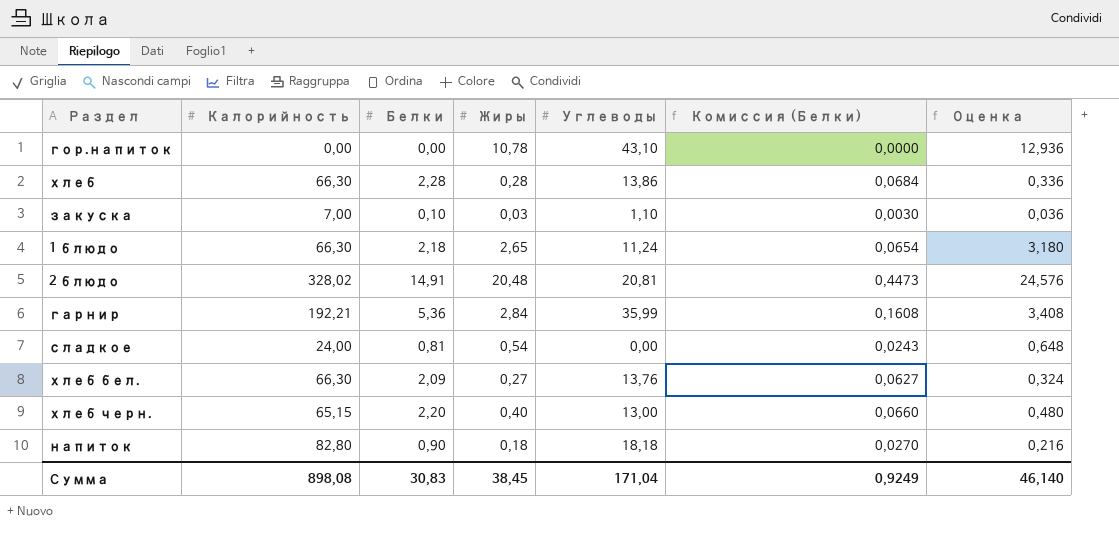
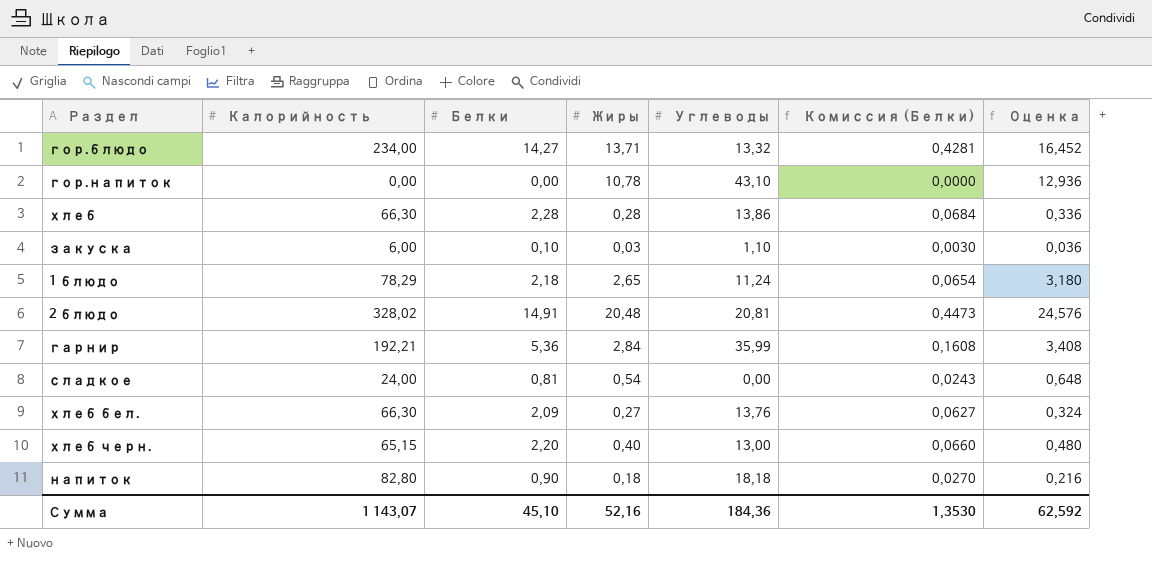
row гор.блюдо: none -> 234,00 | 14,27 | 13,71 | 13,32 | 0,4281 | 16,452
закуска | Калорийность: 7,00 -> 6,00
1 блюдо | Калорийность: 66,30 -> 78,29
Сумма | Калорийность: 898,08 -> 1 143,07
Сумма | Белки: 30,83 -> 45,10
Сумма | Жиры: 38,45 -> 52,16
Сумма | Углеводы: 171,04 -> 184,36
Сумма | Комиссия (Белки): 0,9249 -> 1,3530
Сумма | Оценка: 46,140 -> 62,592

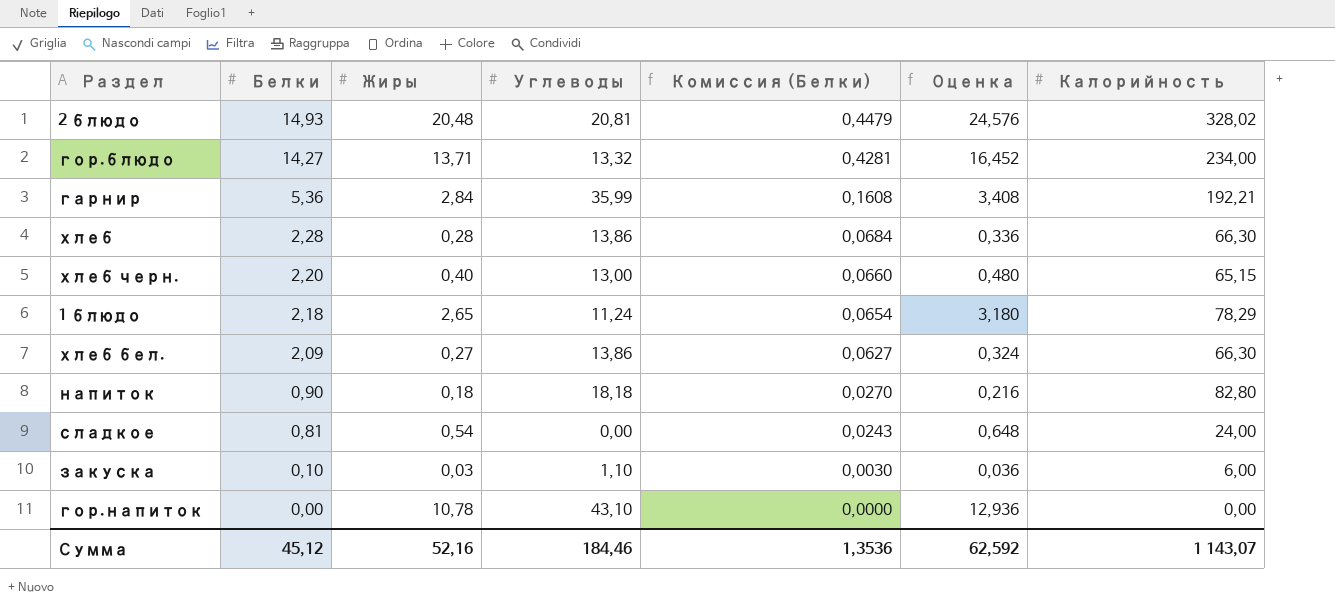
row order: none -> Белки descending
column Калорийность | position: 2 -> 7
2 блюдо | Белки: 14,91 -> 14,93
2 блюдо | Комиссия (Белки): 0,4473 -> 0,4479
хлеб бел. | Углеводы: 13,76 -> 13,86
Сумма | Белки: 45,10 -> 45,12
Сумма | Углеводы: 184,36 -> 184,46
Сумма | Комиссия (Белки): 1,3530 -> 1,3536

